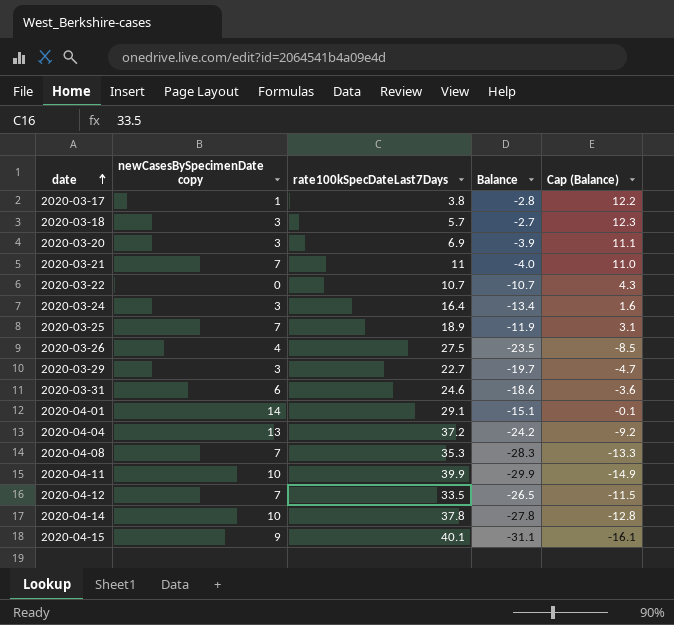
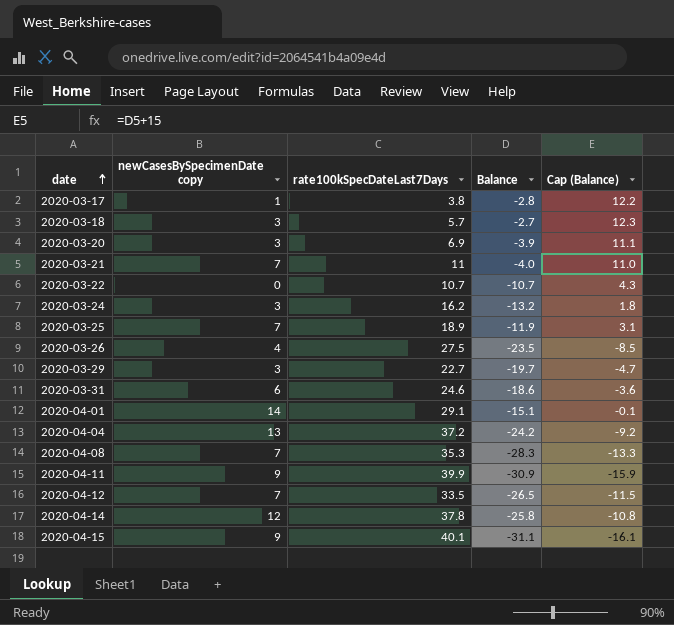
2020-03-24 | rate100kSpecDateLast7Days: 16.4 -> 16.2
2020-03-24 | Balance: -13.4 -> -13.2
2020-03-24 | Cap (Balance): 1.6 -> 1.8
2020-04-11 | newCasesBySpecimenDate copy: 10 -> 9
2020-04-11 | Balance: -29.9 -> -30.9
2020-04-11 | Cap (Balance): -14.9 -> -15.9
2020-04-14 | newCasesBySpecimenDate copy: 10 -> 12
2020-04-14 | Balance: -27.8 -> -25.8
2020-04-14 | Cap (Balance): -12.8 -> -10.8

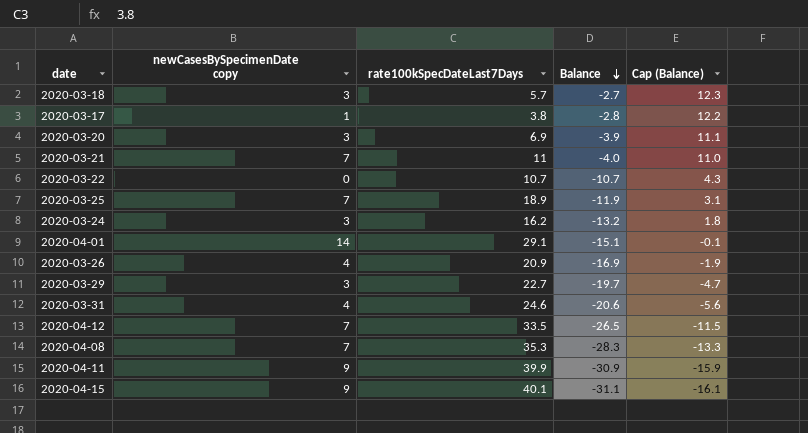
row order: date ascending -> Balance descending
row 2020-04-04: 13 | 37.2 | -24.2 | -9.2 -> none
row 2020-04-14: 12 | 37.8 | -25.8 | -10.8 -> none
2020-03-26 | rate100kSpecDateLast7Days: 27.5 -> 20.9
2020-03-26 | Balance: -23.5 -> -16.9
2020-03-26 | Cap (Balance): -8.5 -> -1.9
2020-03-31 | newCasesBySpecimenDate copy: 6 -> 4
2020-03-31 | Balance: -18.6 -> -20.6
2020-03-31 | Cap (Balance): -3.6 -> -5.6

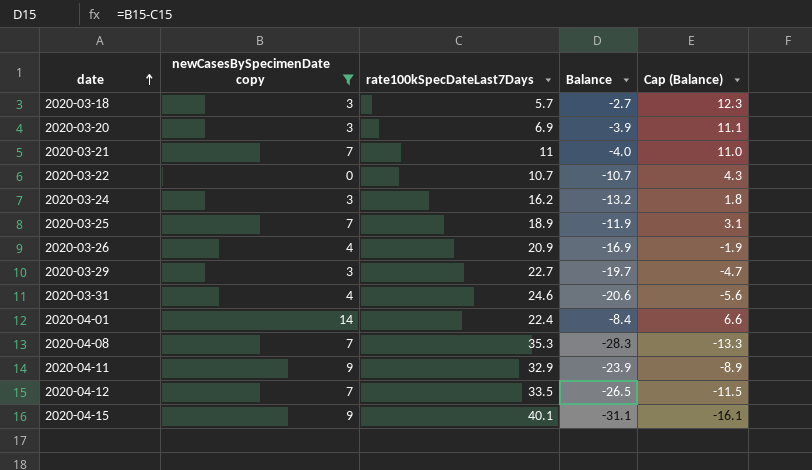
filter: none -> newCasesBySpecimenDate copy != 1
row order: Balance descending -> date ascending
2020-04-01 | rate100kSpecDateLast7Days: 29.1 -> 22.4
2020-04-01 | Balance: -15.1 -> -8.4
2020-04-01 | Cap (Balance): -0.1 -> 6.6
2020-04-11 | rate100kSpecDateLast7Days: 39.9 -> 32.9
2020-04-11 | Balance: -30.9 -> -23.9
2020-04-11 | Cap (Balance): -15.9 -> -8.9

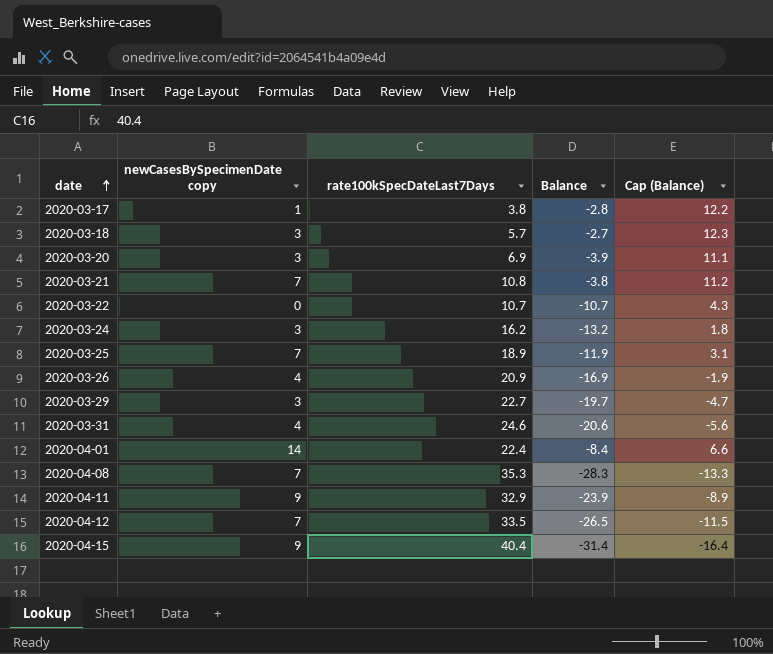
filter: newCasesBySpecimenDate copy != 1 -> none
2020-03-21 | rate100kSpecDateLast7Days: 11 -> 10.8
2020-03-21 | Balance: -4.0 -> -3.8
2020-03-21 | Cap (Balance): 11.0 -> 11.2
2020-04-15 | rate100kSpecDateLast7Days: 40.1 -> 40.4
2020-04-15 | Balance: -31.1 -> -31.4
2020-04-15 | Cap (Balance): -16.1 -> -16.4

